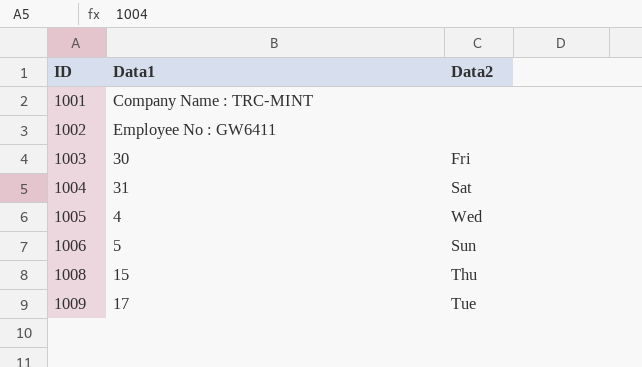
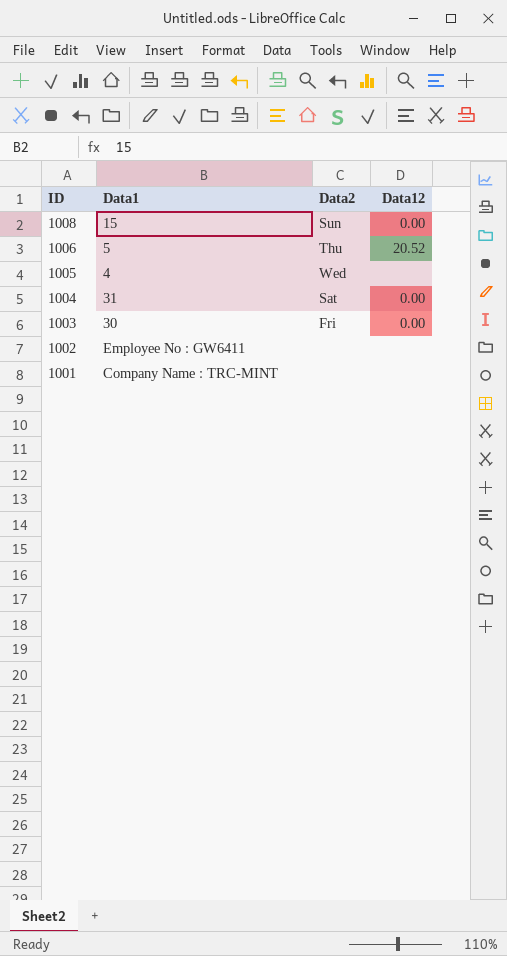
row order: ID ascending -> ID descending
column Data12 | position: none -> 4
row 1009: 17 | Tue -> none
1008 | Data2: Thu -> Sun
1006 | Data2: Sun -> Thu

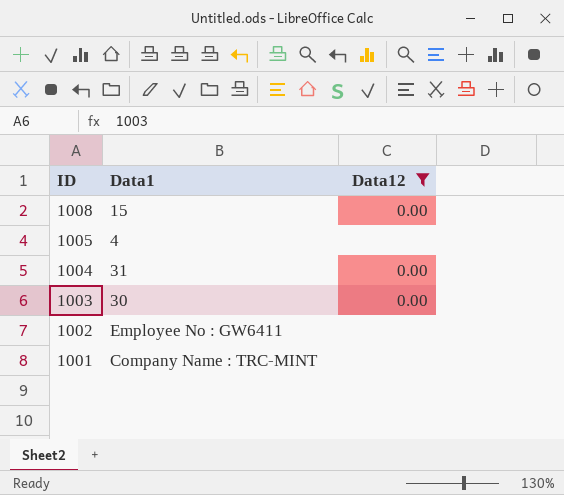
filter: none -> Data12 != 20.52
column Data2 | position: 3 -> none

